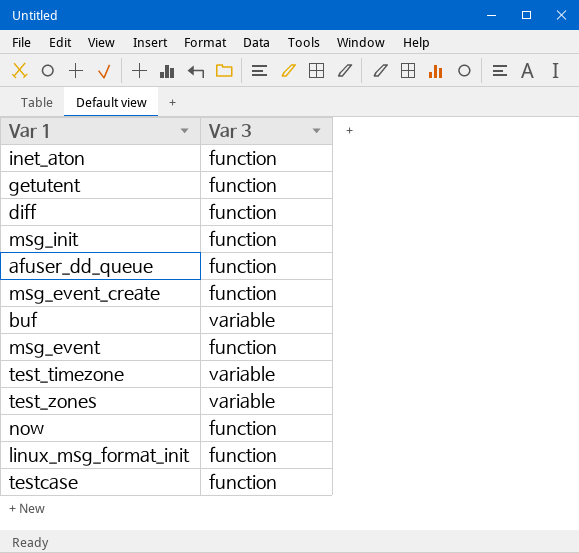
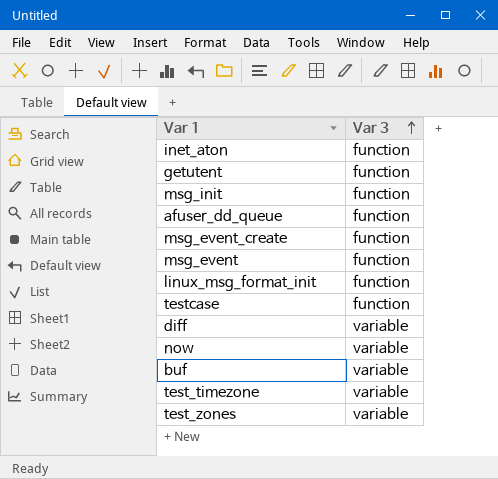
row order: none -> Var 3 ascending
diff | Var 3: function -> variable
now | Var 3: function -> variable

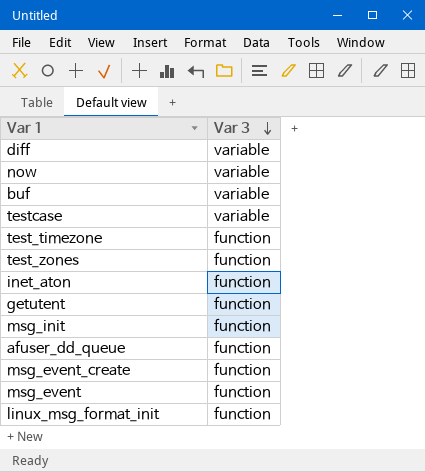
row order: Var 3 ascending -> Var 3 descending
testcase | Var 3: function -> variable
test_timezone | Var 3: variable -> function
test_zones | Var 3: variable -> function

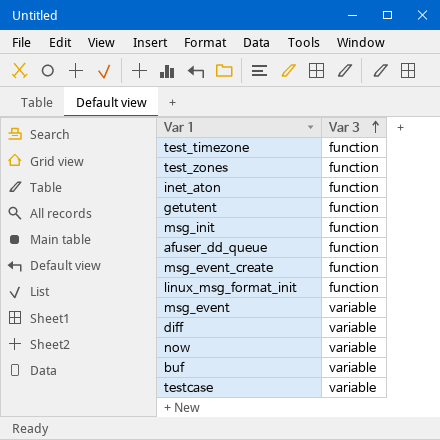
row order: Var 3 descending -> Var 3 ascending
msg_event | Var 3: function -> variable

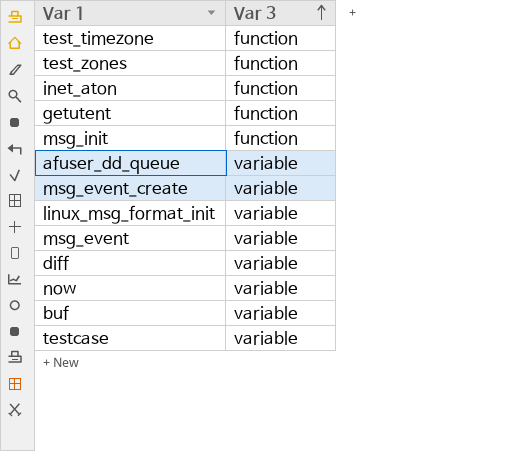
afuser_dd_queue | Var 3: function -> variable
msg_event_create | Var 3: function -> variable
linux_msg_format_init | Var 3: function -> variable

